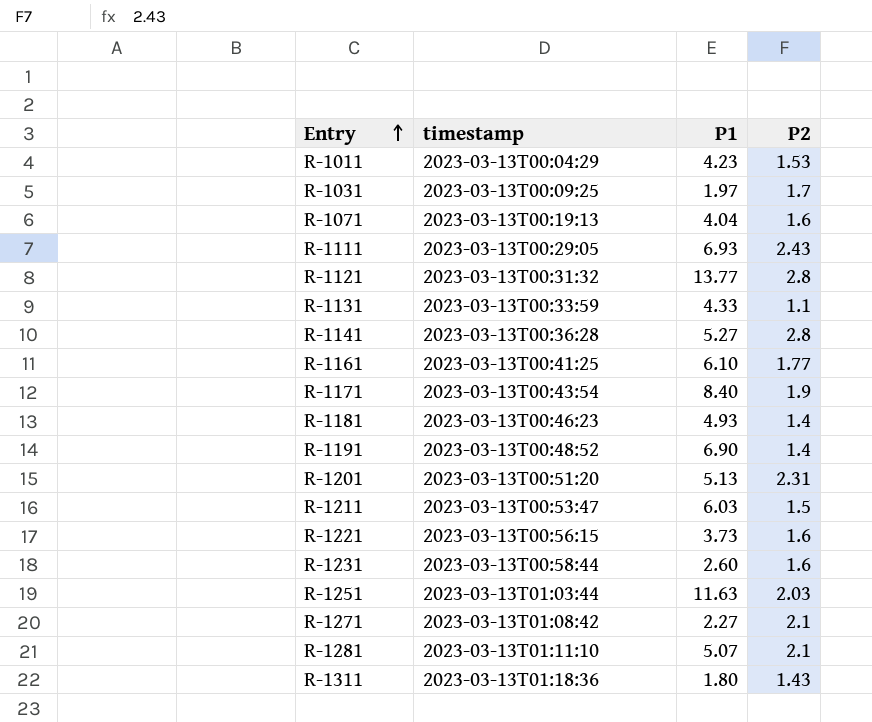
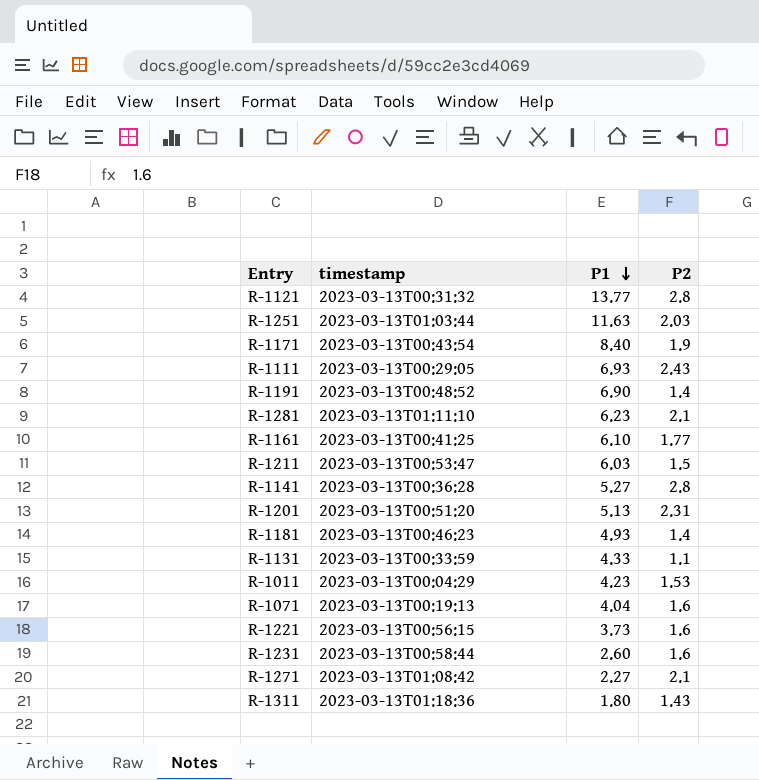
row order: Entry ascending -> P1 descending
row R-1031: 2023-03-13T00:09:25 | 1.97 | 1.7 -> none
R-1281 | P1: 5.07 -> 6.23

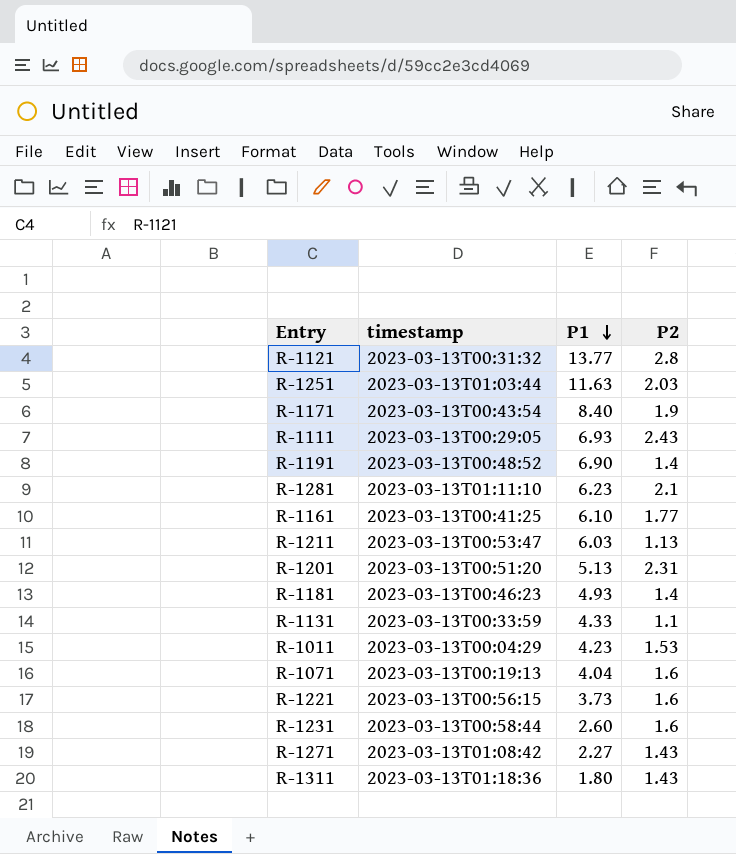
row R-1141: 2023-03-13T00:36:28 | 5.27 | 2.8 -> none
R-1211 | P2: 1.5 -> 1.13
R-1271 | P2: 2.1 -> 1.43

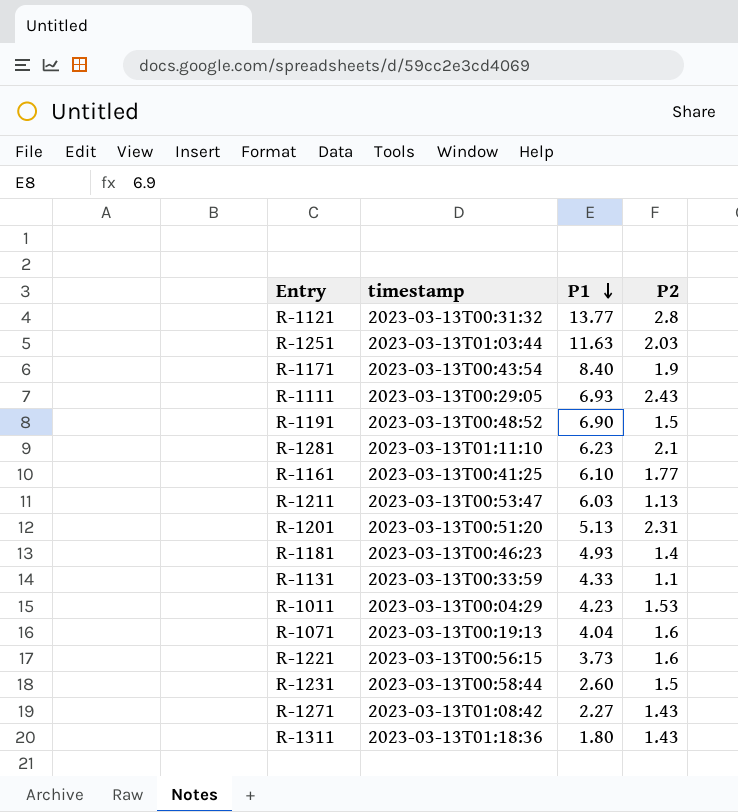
R-1191 | P2: 1.4 -> 1.5
R-1231 | P2: 1.6 -> 1.5

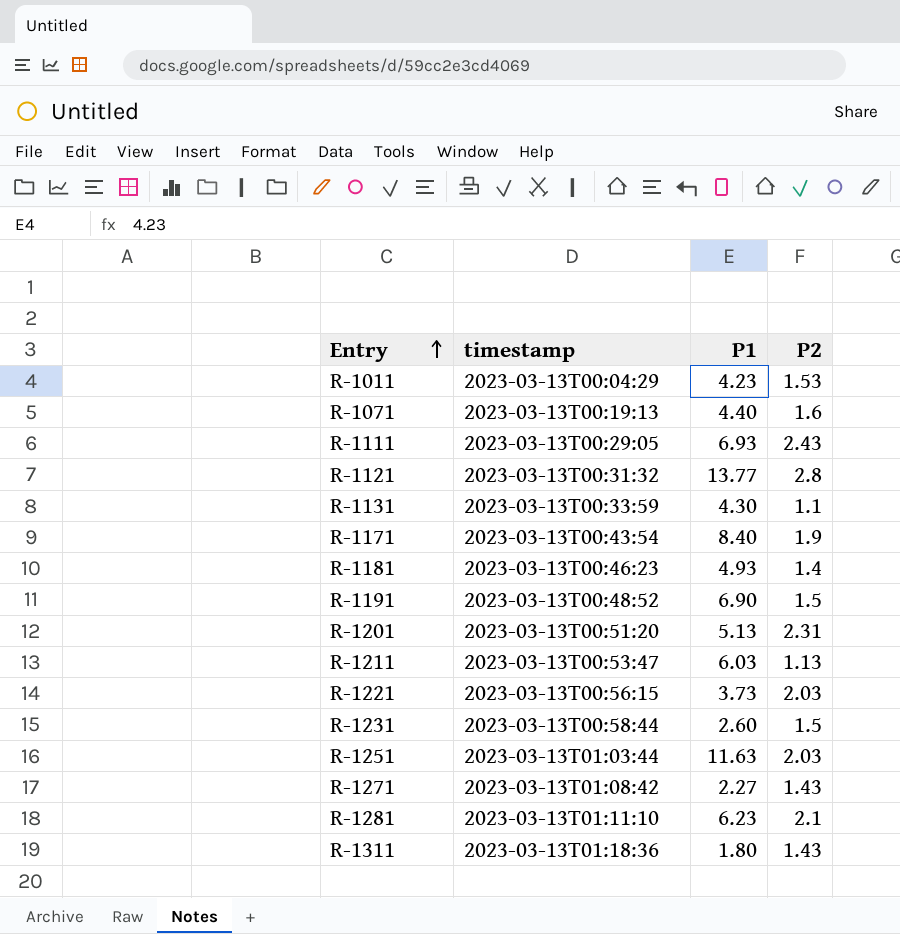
row order: P1 descending -> Entry ascending
row R-1161: 2023-03-13T00:41:25 | 6.10 | 1.77 -> none
R-1071 | P1: 4.04 -> 4.40
R-1131 | P1: 4.33 -> 4.30
R-1221 | P2: 1.6 -> 2.03

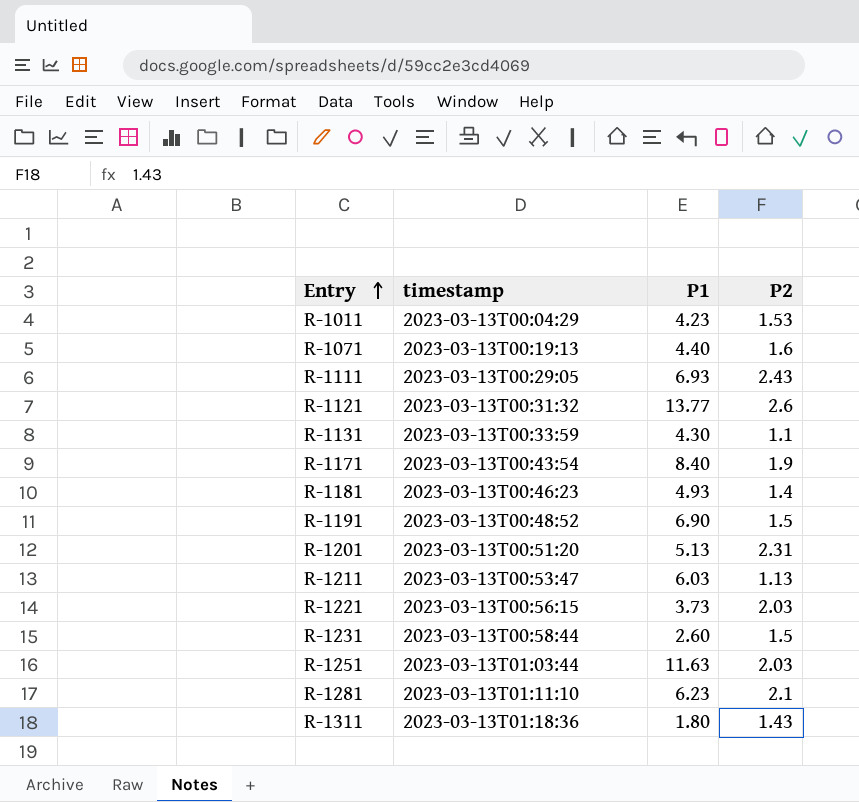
row R-1271: 2023-03-13T01:08:42 | 2.27 | 1.43 -> none
R-1121 | P2: 2.8 -> 2.6

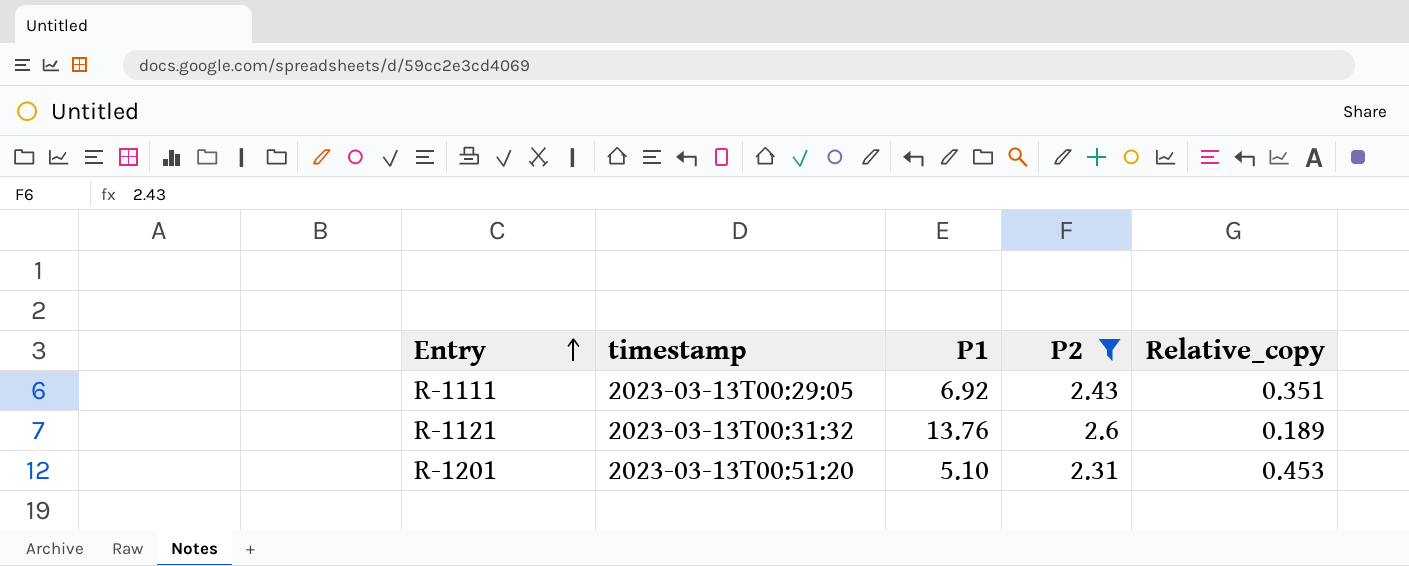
filter: none -> P2 >= 2.31
column Relative_copy | formula: none -> [P2] / [P1]
R-1111 | P1: 6.93 -> 6.92
R-1121 | P1: 13.77 -> 13.76
R-1201 | P1: 5.13 -> 5.10

